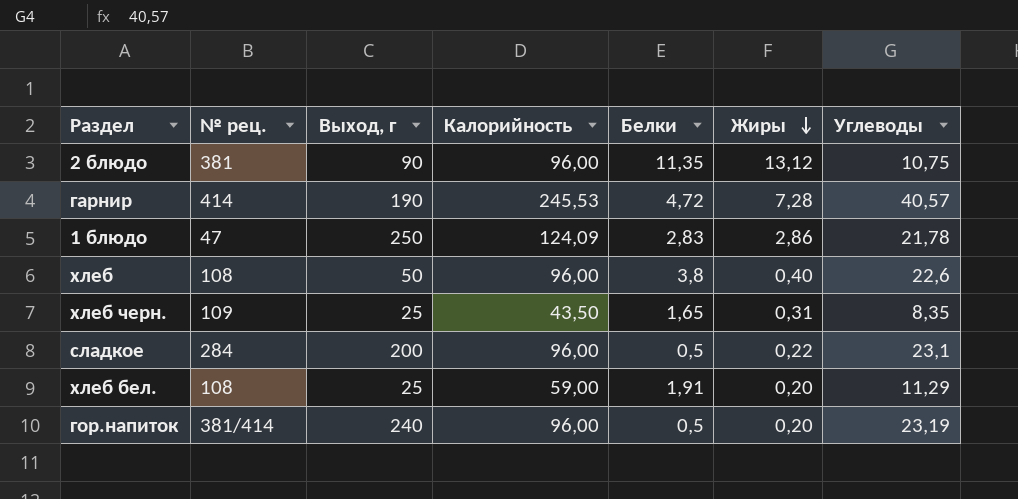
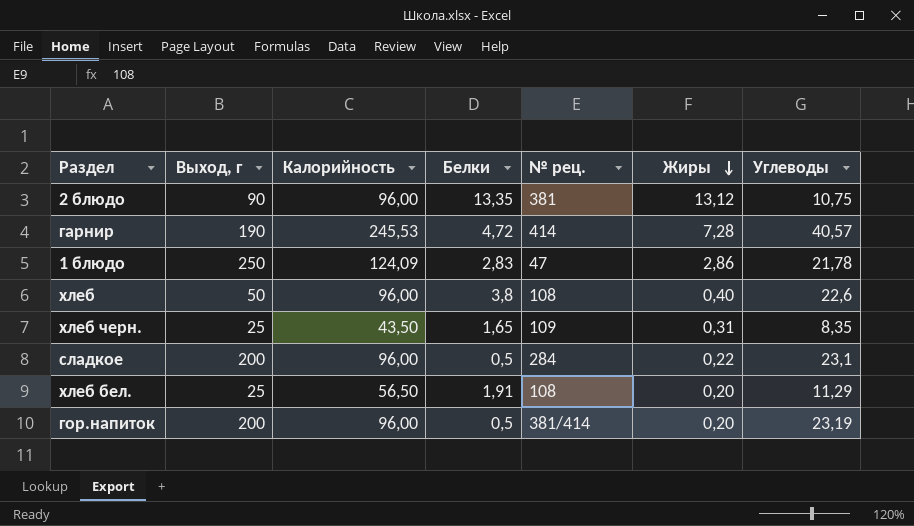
column № рец. | position: 2 -> 5
2 блюдо | Белки: 11,35 -> 13,35
хлеб бел. | Калорийность: 59,00 -> 56,50
гор.напиток | Выход, г: 240 -> 200

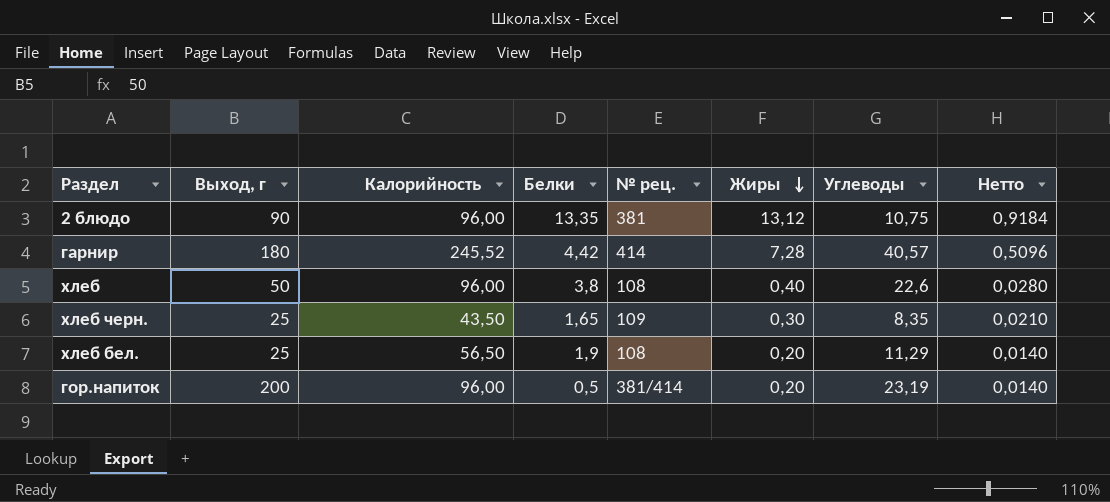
column Нетто | formula: none -> [Жиры] * 0,07
row 1 блюдо: 250 | 124,09 | 2,83 | 47 | 2,86 | 21,78 -> none
row сладкое: 200 | 96,00 | 0,5 | 284 | 0,22 | 23,1 -> none
гарнир | Выход, г: 190 -> 180
гарнир | Калорийность: 245,53 -> 245,52
гарнир | Белки: 4,72 -> 4,42
хлеб черн. | Жиры: 0,31 -> 0,30
хлеб бел. | Белки: 1,91 -> 1,9

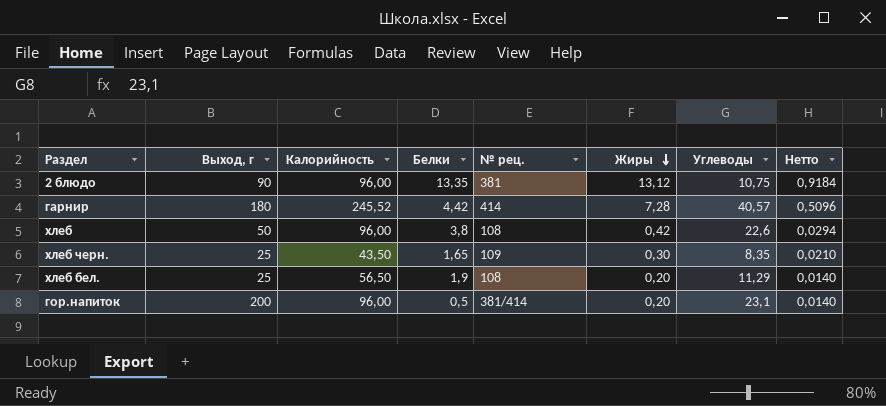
хлеб | Жиры: 0,40 -> 0,42
хлеб | Нетто: 0,0280 -> 0,0294
гор.напиток | Углеводы: 23,19 -> 23,1

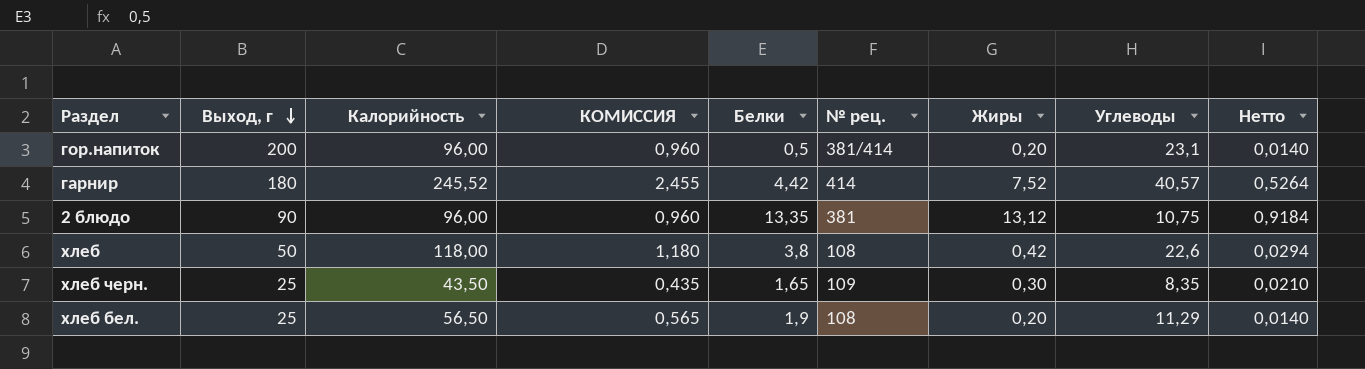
row order: Жиры descending -> Выход, г descending
column КОМИССИЯ | formula: none -> [Калорийность] * 0,01
гарнир | Жиры: 7,28 -> 7,52
гарнир | Нетто: 0,5096 -> 0,5264
хлеб | Калорийность: 96,00 -> 118,00

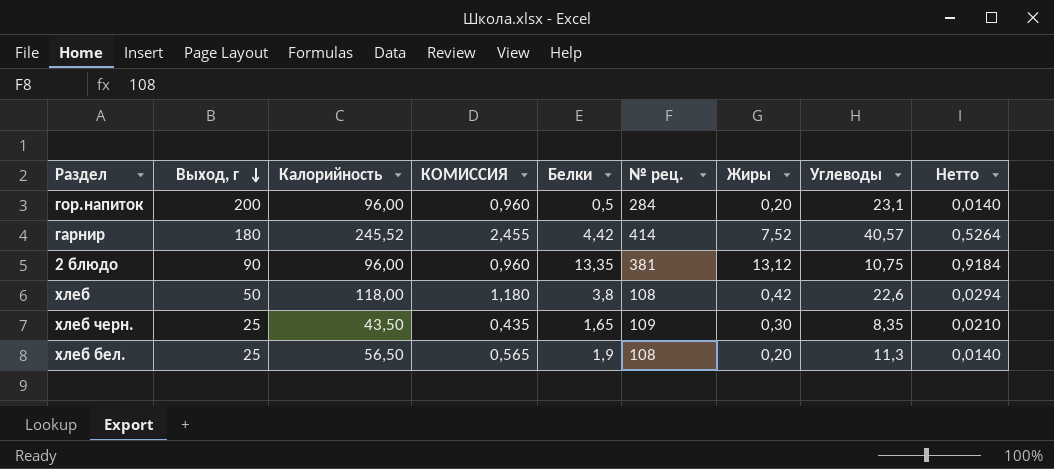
гор.напиток | № рец.: 381/414 -> 284
хлеб бел. | Углеводы: 11,29 -> 11,3

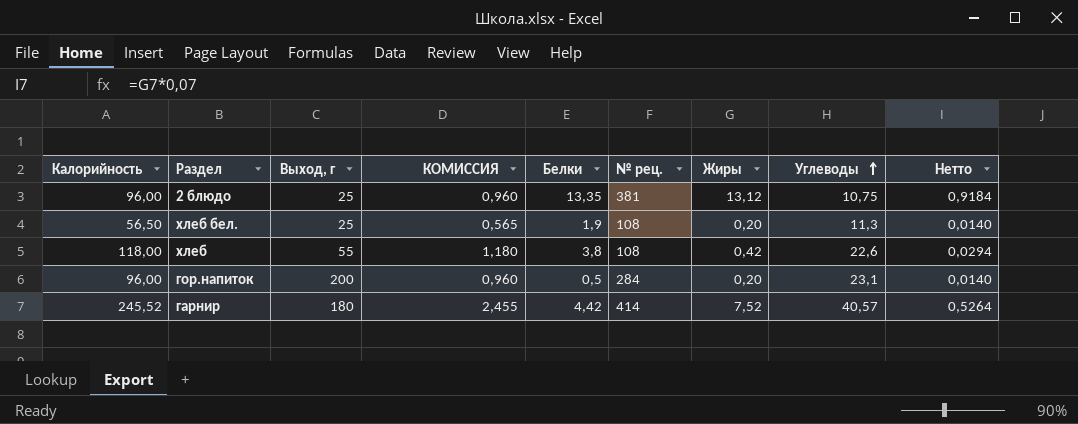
row order: Выход, г descending -> Углеводы ascending
column Калорийность | position: 3 -> 1
row хлеб черн.: 25 | 43,50 | 0,435 | 1,65 | 109 | 0,30 | 8,35 | 0,0210 -> none
2 блюдо | Выход, г: 90 -> 25
хлеб | Выход, г: 50 -> 55

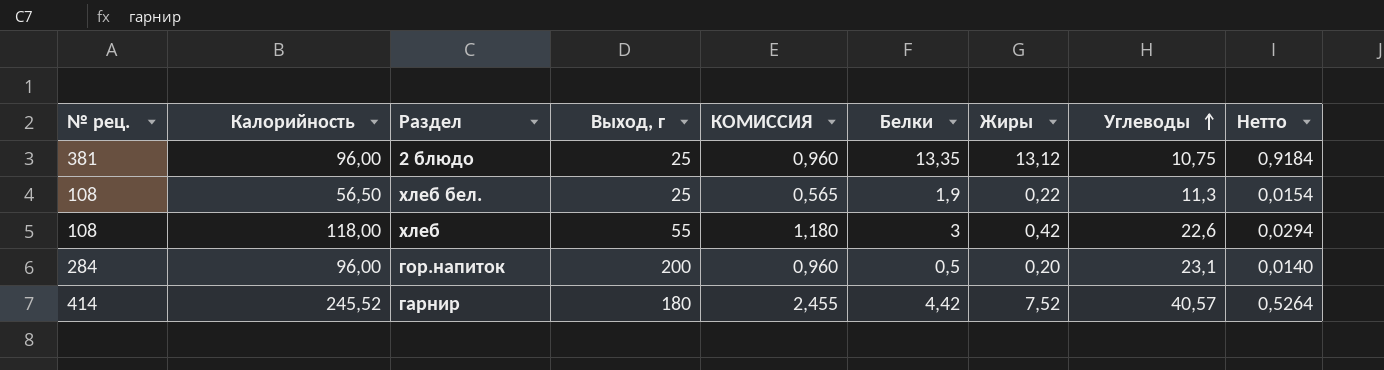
column № рец. | position: 6 -> 1
хлеб бел. | Жиры: 0,20 -> 0,22
хлеб бел. | Нетто: 0,0140 -> 0,0154
хлеб | Белки: 3,8 -> 3

